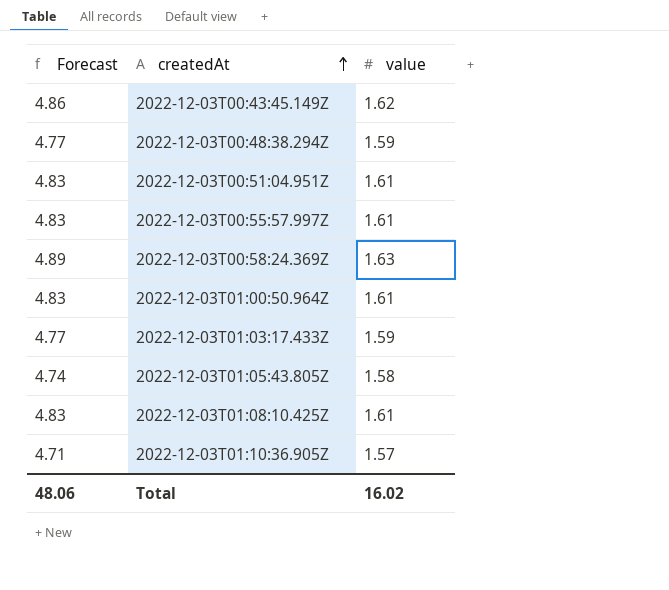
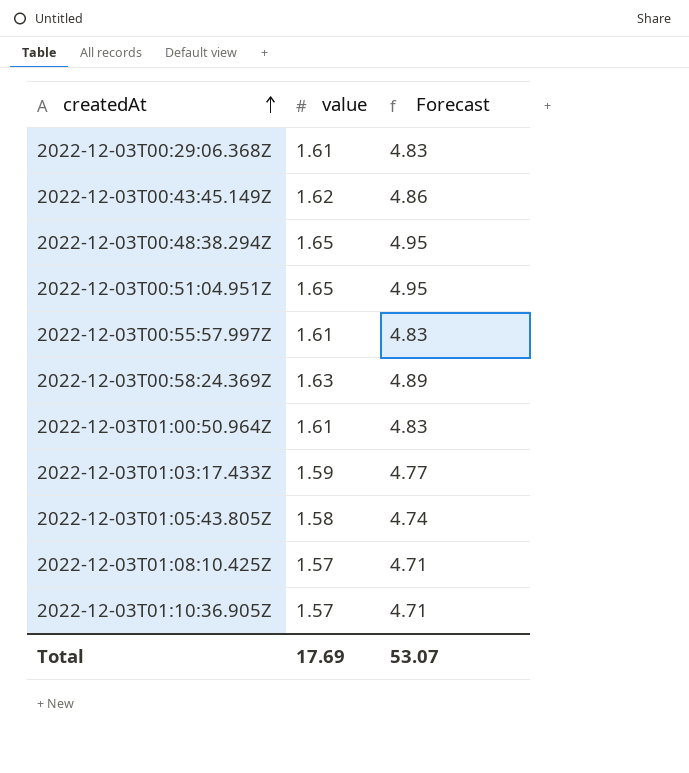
column Forecast | position: 1 -> 3
row 2022-12-03T00:29:06.368Z: none -> 1.61 | 4.83
2022-12-03T00:48:38.294Z | value: 1.59 -> 1.65
2022-12-03T00:48:38.294Z | Forecast: 4.77 -> 4.95
2022-12-03T00:51:04.951Z | value: 1.61 -> 1.65
2022-12-03T00:51:04.951Z | Forecast: 4.83 -> 4.95
2022-12-03T01:08:10.425Z | value: 1.61 -> 1.57
2022-12-03T01:08:10.425Z | Forecast: 4.83 -> 4.71
Total | value: 16.02 -> 17.69
Total | Forecast: 48.06 -> 53.07

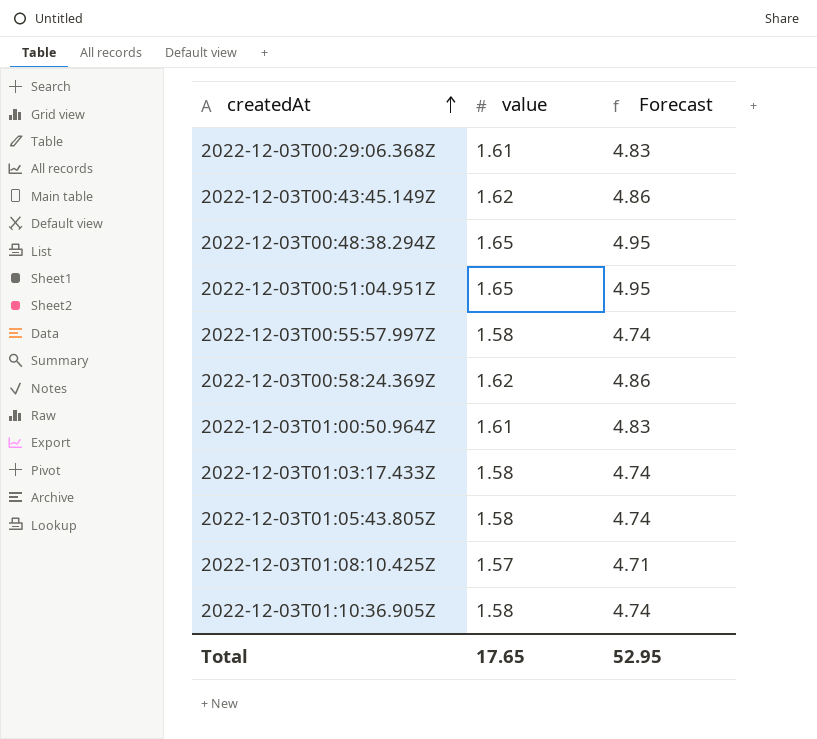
2022-12-03T00:55:57.997Z | value: 1.61 -> 1.58
2022-12-03T00:55:57.997Z | Forecast: 4.83 -> 4.74
2022-12-03T00:58:24.369Z | value: 1.63 -> 1.62
2022-12-03T00:58:24.369Z | Forecast: 4.89 -> 4.86
2022-12-03T01:03:17.433Z | value: 1.59 -> 1.58
2022-12-03T01:03:17.433Z | Forecast: 4.77 -> 4.74
2022-12-03T01:10:36.905Z | value: 1.57 -> 1.58
2022-12-03T01:10:36.905Z | Forecast: 4.71 -> 4.74
Total | value: 17.69 -> 17.65
Total | Forecast: 53.07 -> 52.95

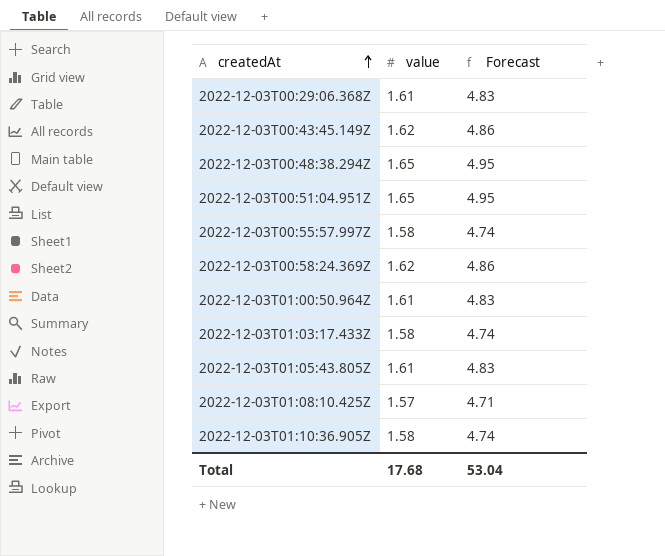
2022-12-03T01:05:43.805Z | value: 1.58 -> 1.61
2022-12-03T01:05:43.805Z | Forecast: 4.74 -> 4.83
Total | value: 17.65 -> 17.68
Total | Forecast: 52.95 -> 53.04

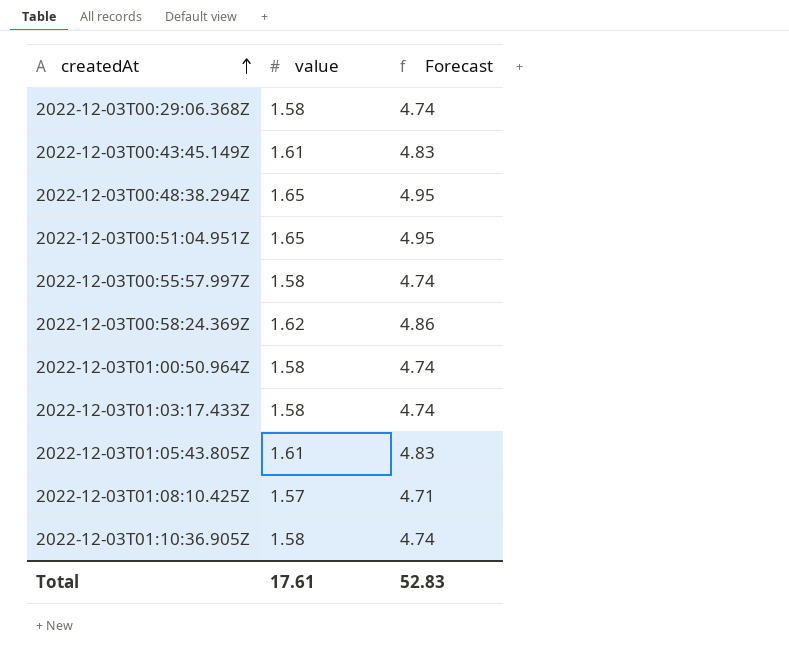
2022-12-03T00:29:06.368Z | value: 1.61 -> 1.58
2022-12-03T00:29:06.368Z | Forecast: 4.83 -> 4.74
2022-12-03T00:43:45.149Z | value: 1.62 -> 1.61
2022-12-03T00:43:45.149Z | Forecast: 4.86 -> 4.83
2022-12-03T01:00:50.964Z | value: 1.61 -> 1.58
2022-12-03T01:00:50.964Z | Forecast: 4.83 -> 4.74
Total | value: 17.68 -> 17.61
Total | Forecast: 53.04 -> 52.83

